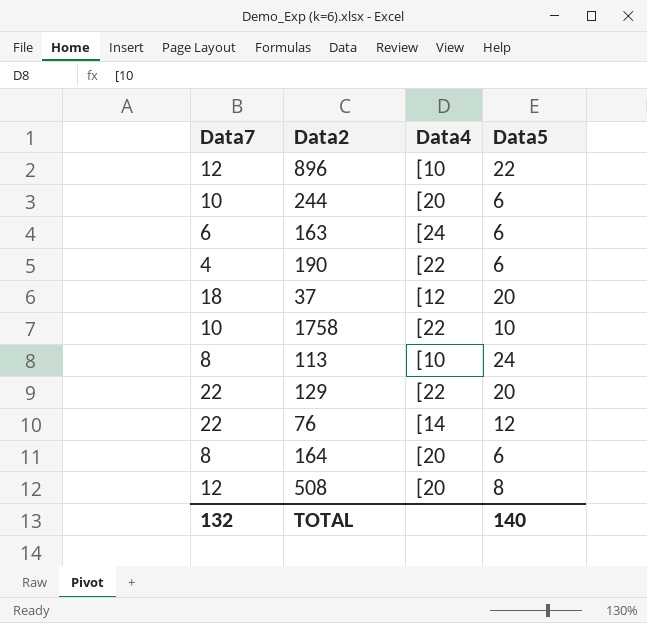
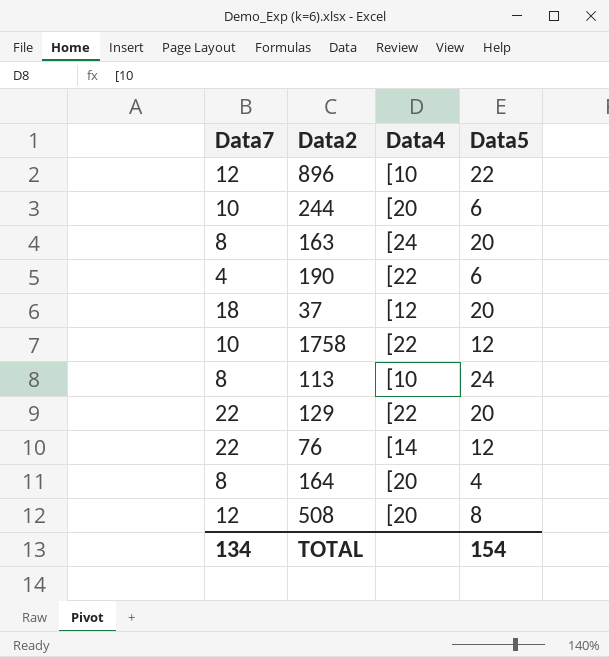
163 | Data7: 6 -> 8
163 | Data5: 6 -> 20
1758 | Data5: 10 -> 12
164 | Data5: 6 -> 4
TOTAL | Data7: 132 -> 134
TOTAL | Data5: 140 -> 154

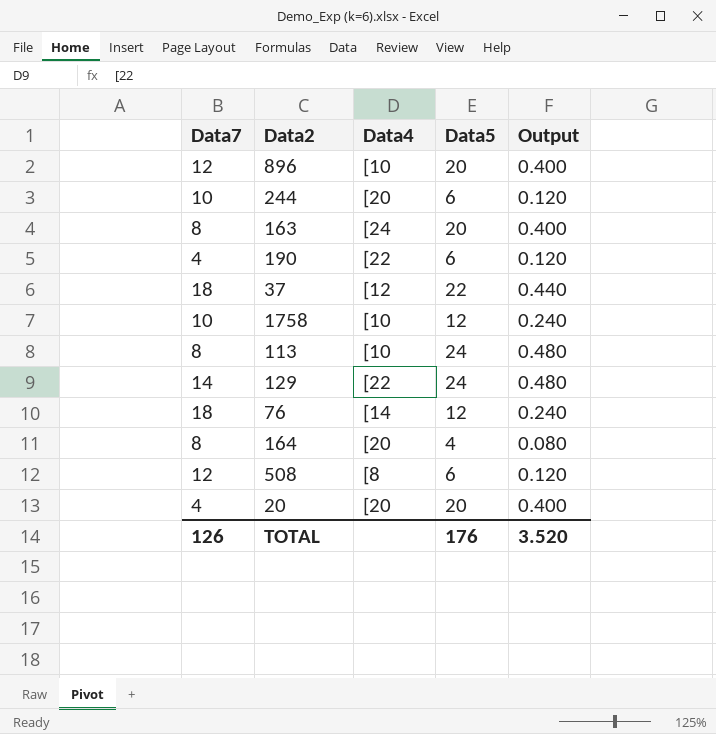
column Output | formula: none -> [Data5] * 0.02
896 | Data5: 22 -> 20
37 | Data5: 20 -> 22
1758 | Data4: [22 -> [10
129 | Data7: 22 -> 14
129 | Data5: 20 -> 24
76 | Data7: 22 -> 18
508 | Data4: [20 -> [8
508 | Data5: 8 -> 6
row 20: none -> 4 | [20 | 20 | 0.400
TOTAL | Data7: 134 -> 126
TOTAL | Data5: 154 -> 176

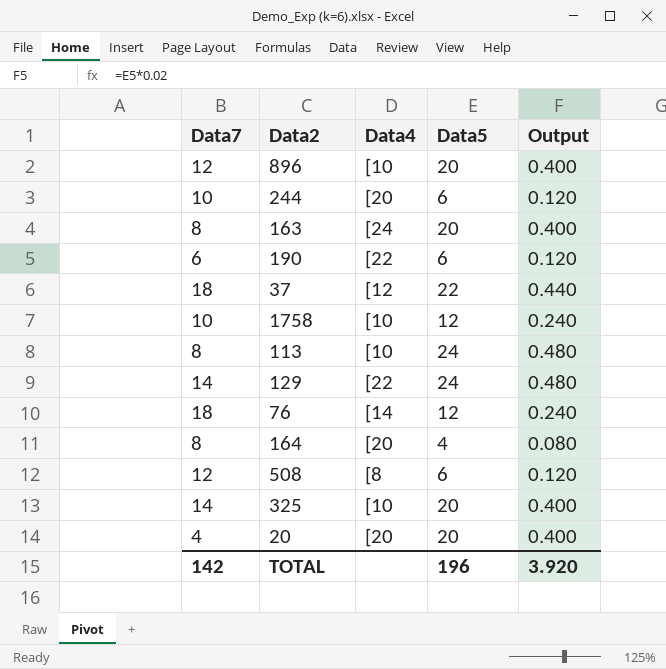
190 | Data7: 4 -> 6
row 325: none -> 14 | [10 | 20 | 0.400
TOTAL | Data7: 126 -> 142
TOTAL | Data5: 176 -> 196
TOTAL | Output: 3.520 -> 3.920

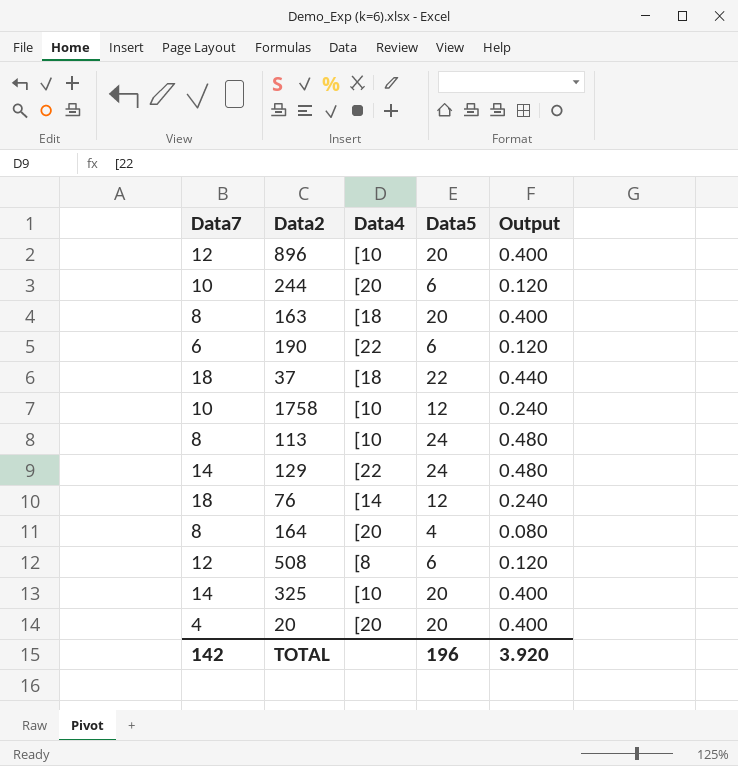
163 | Data4: [24 -> [18
37 | Data4: [12 -> [18

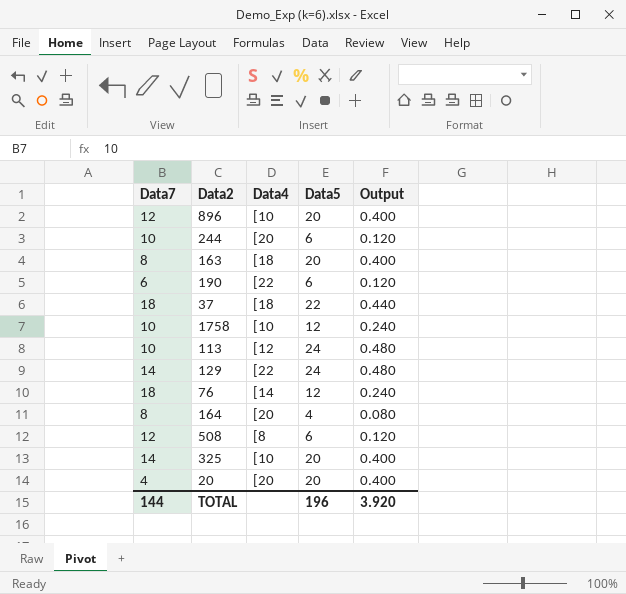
113 | Data7: 8 -> 10
113 | Data4: [10 -> [12
TOTAL | Data7: 142 -> 144

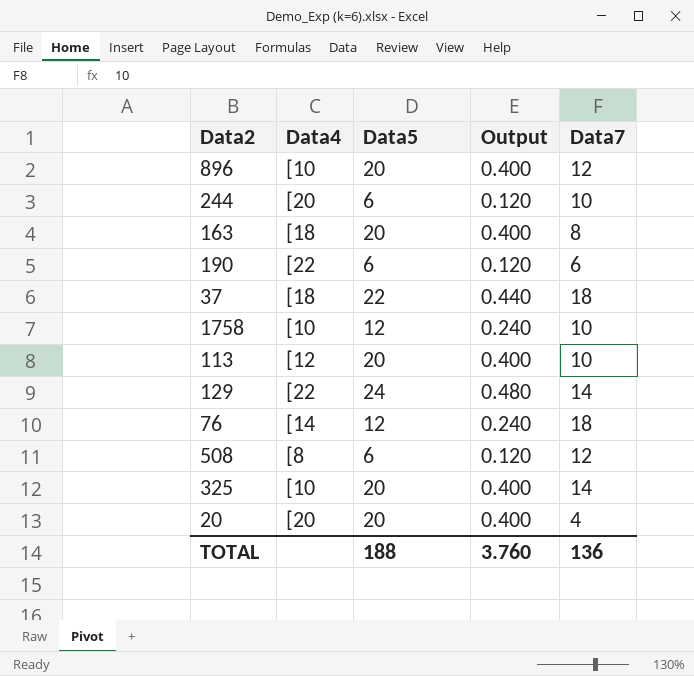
column Data7 | position: 1 -> 5
row 164: 8 | [20 | 4 | 0.080 -> none
113 | Data5: 24 -> 20
113 | Output: 0.480 -> 0.400
TOTAL | Data5: 196 -> 188
TOTAL | Output: 3.920 -> 3.760
TOTAL | Data7: 144 -> 136

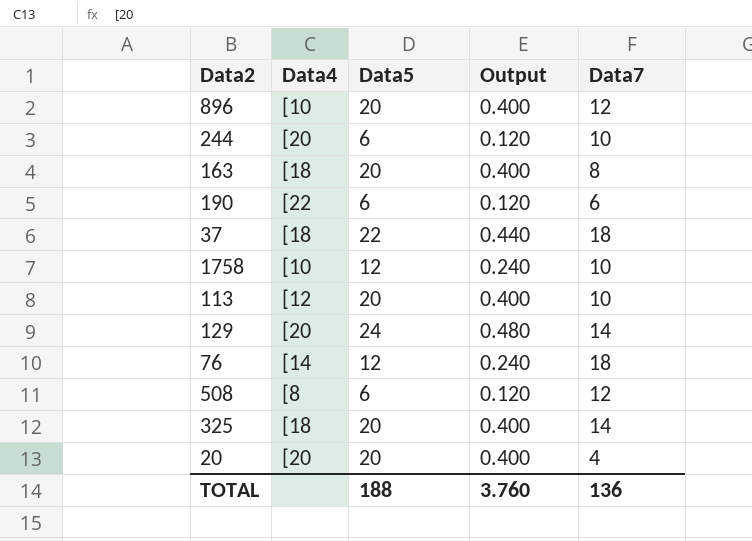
129 | Data4: [22 -> [20
325 | Data4: [10 -> [18

